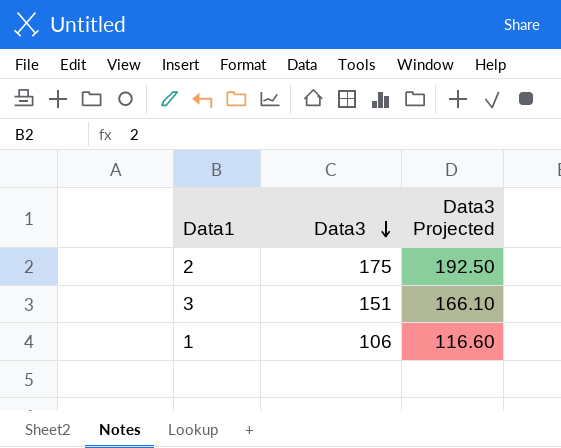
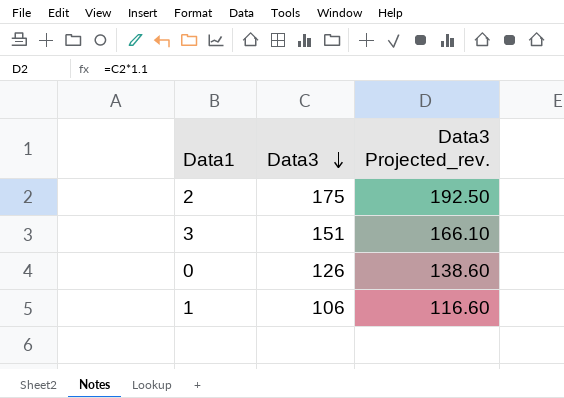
column name: Data3 Projected -> Data3 Projected_rev.
row 0: none -> 126 | 138.60

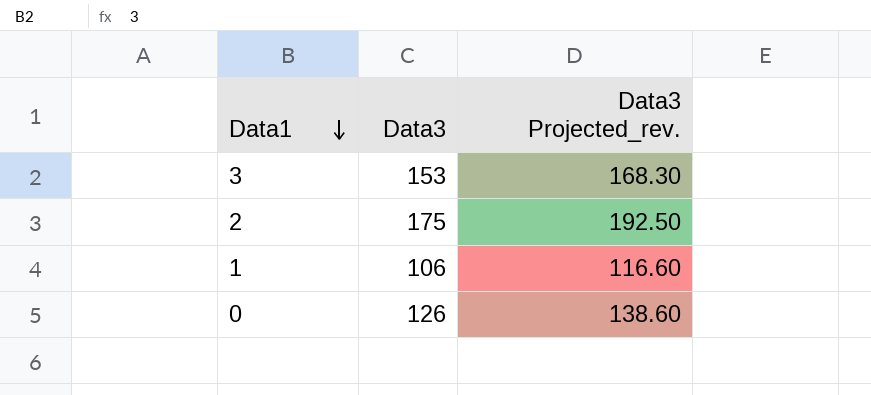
row order: Data3 descending -> Data1 descending
3 | Data3: 151 -> 153
3 | Data3 Projected_rev.: 166.10 -> 168.30

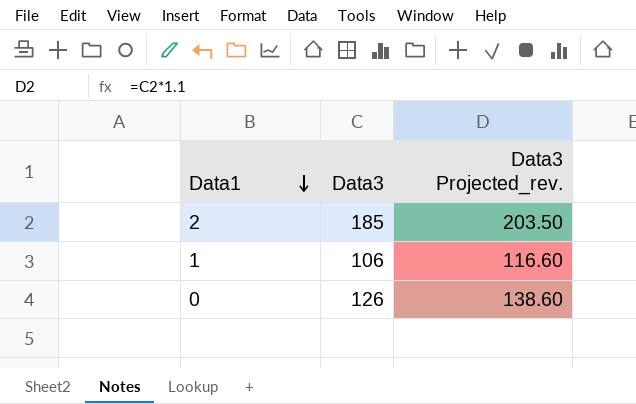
row 3: 153 | 168.30 -> none
2 | Data3: 175 -> 185
2 | Data3 Projected_rev.: 192.50 -> 203.50

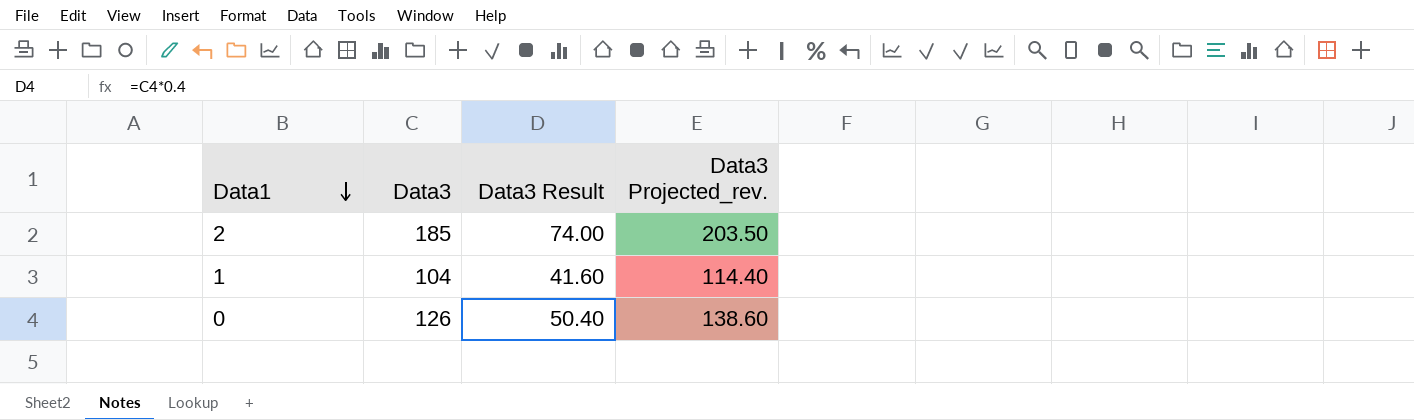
column Data3 Result | formula: none -> [Data3] * 0.4
1 | Data3: 106 -> 104
1 | Data3 Projected_rev.: 116.60 -> 114.40

